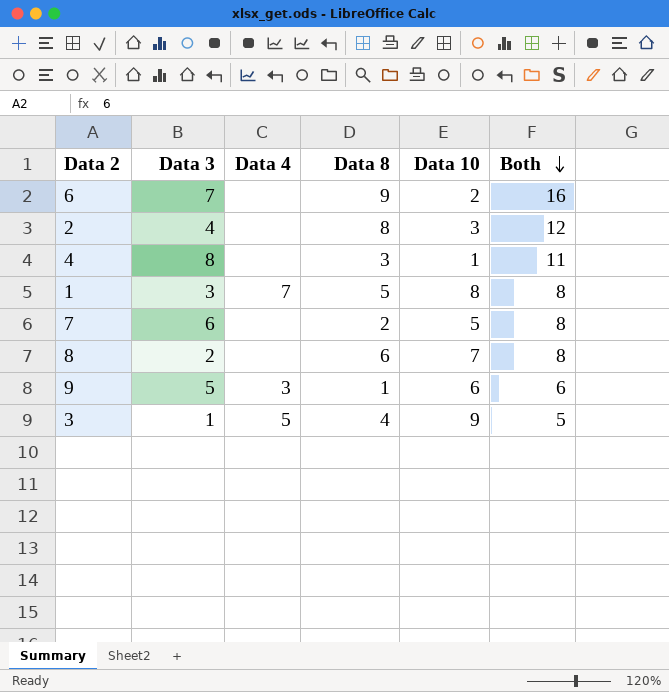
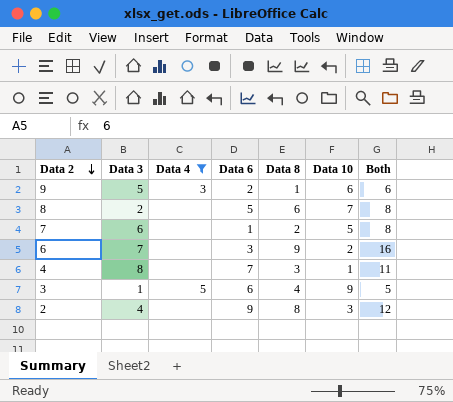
filter: none -> Data 4 != 7
row order: Both descending -> Data 2 descending
column Data 6 | position: none -> 4

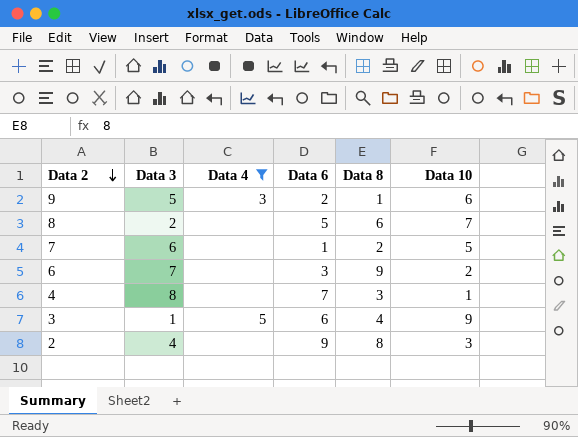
column Both | formula: [Data 3] + [Data 8] -> none

